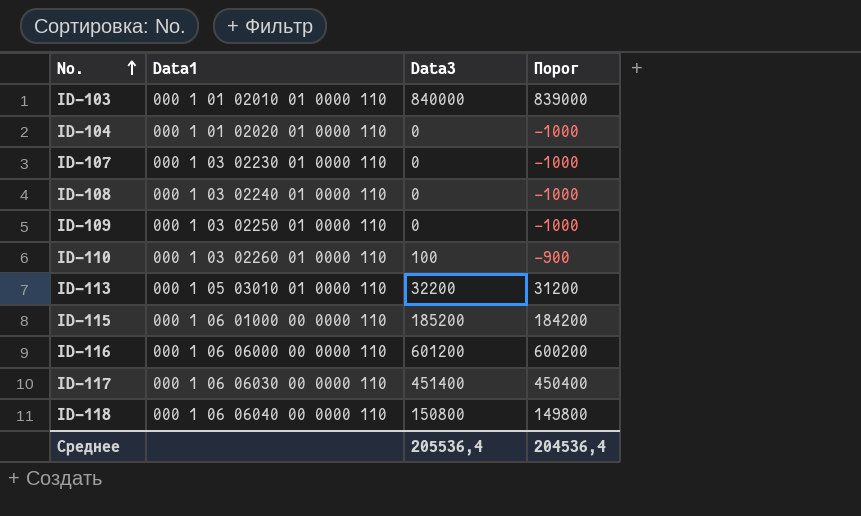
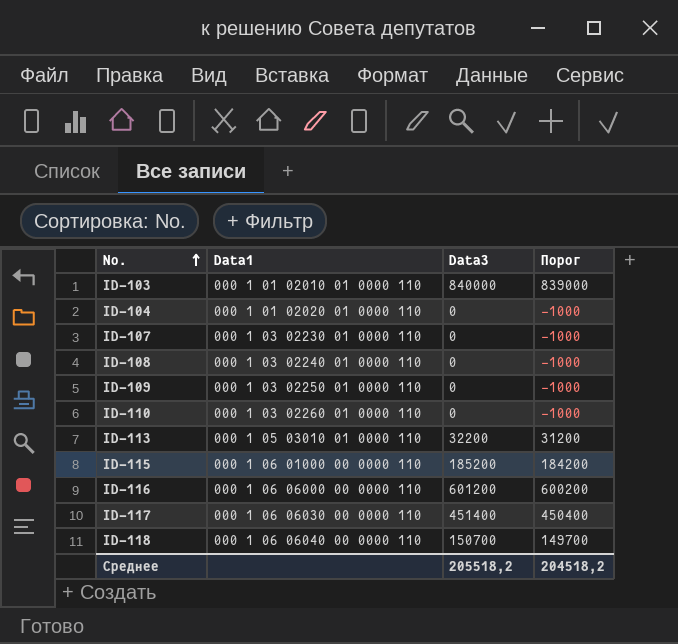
ID-110 | Data3: 100 -> 0
ID-110 | Порог: -900 -> -1000
ID-118 | Data3: 150800 -> 150700
ID-118 | Порог: 149800 -> 149700
Среднее | Data3: 205536,4 -> 205518,2
Среднее | Порог: 204536,4 -> 204518,2

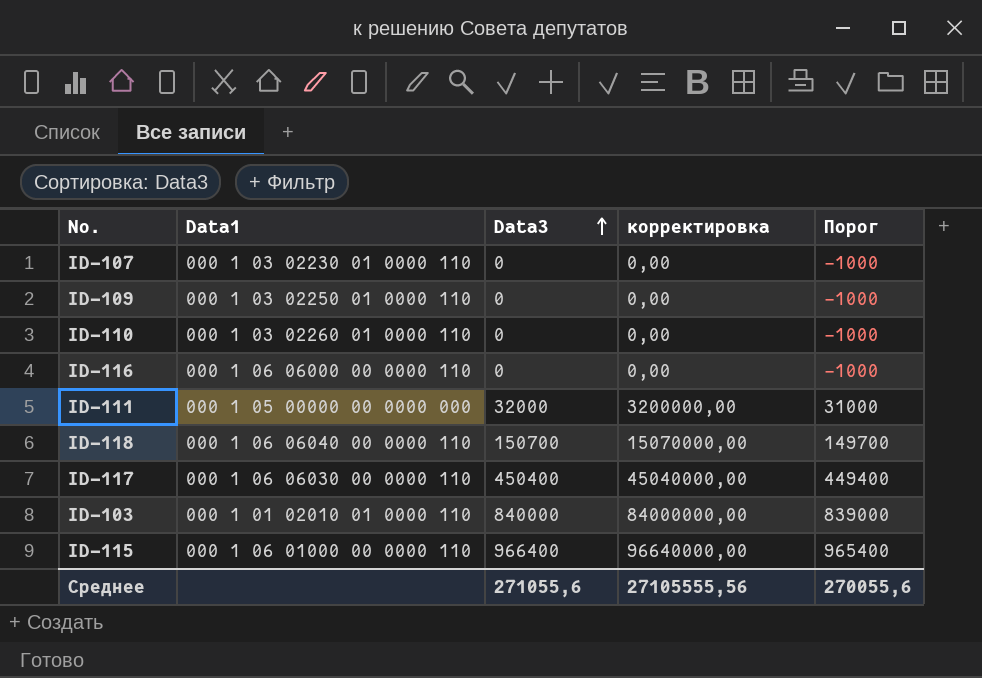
row order: No. ascending -> Data3 ascending
column корректировка | formula: none -> [Data3] * 100
row ID-104: 000 1 01 02020 01 0000 110 | 0 | -1000 -> none
row ID-108: 000 1 03 02240 01 0000 110 | 0 | -1000 -> none
row ID-113: 000 1 05 03010 01 0000 110 | 32200 | 31200 -> none
ID-116 | Data3: 601200 -> 0
ID-116 | Порог: 600200 -> -1000
row ID-111: none -> 000 1 05 00000 00 0000 000 | 32000 | 3200000,00 | 31000
ID-117 | Data3: 451400 -> 450400
ID-117 | Порог: 450400 -> 449400
ID-115 | Data3: 185200 -> 966400
ID-115 | Порог: 184200 -> 965400
Среднее | Data3: 205518,2 -> 271055,6
Среднее | Порог: 204518,2 -> 270055,6

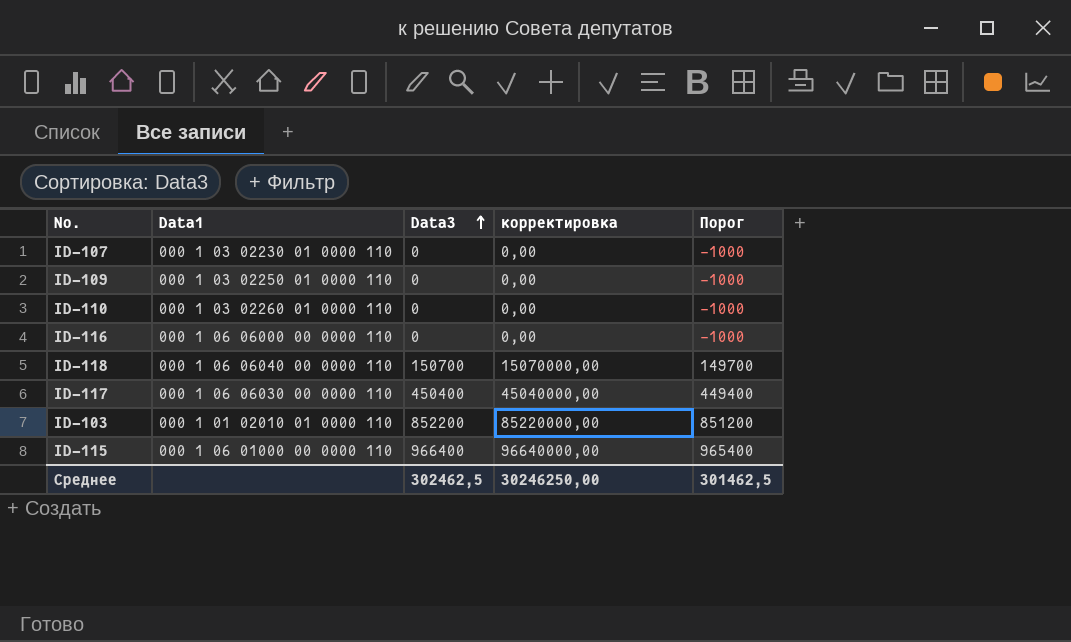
row ID-111: 000 1 05 00000 00 0000 000 | 32000 | 3200000,00 | 31000 -> none
ID-103 | Data3: 840000 -> 852200
ID-103 | корректировка: 84000000,00 -> 85220000,00
ID-103 | Порог: 839000 -> 851200
Среднее | Data3: 271055,6 -> 302462,5
Среднее | корректировка: 27105555,56 -> 30246250,00
Среднее | Порог: 270055,6 -> 301462,5

